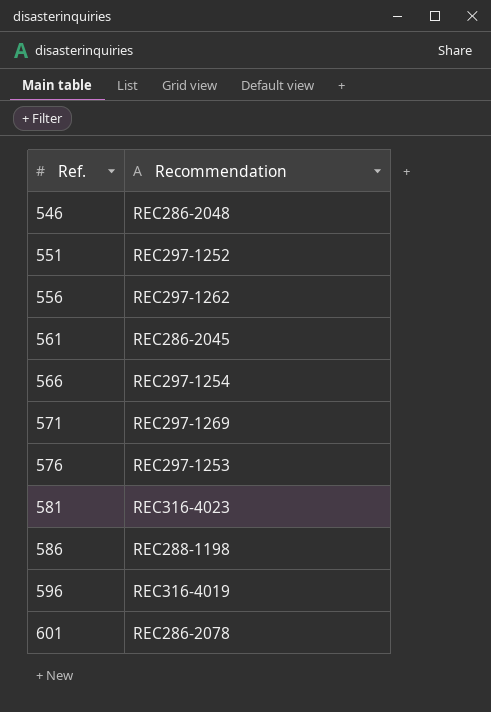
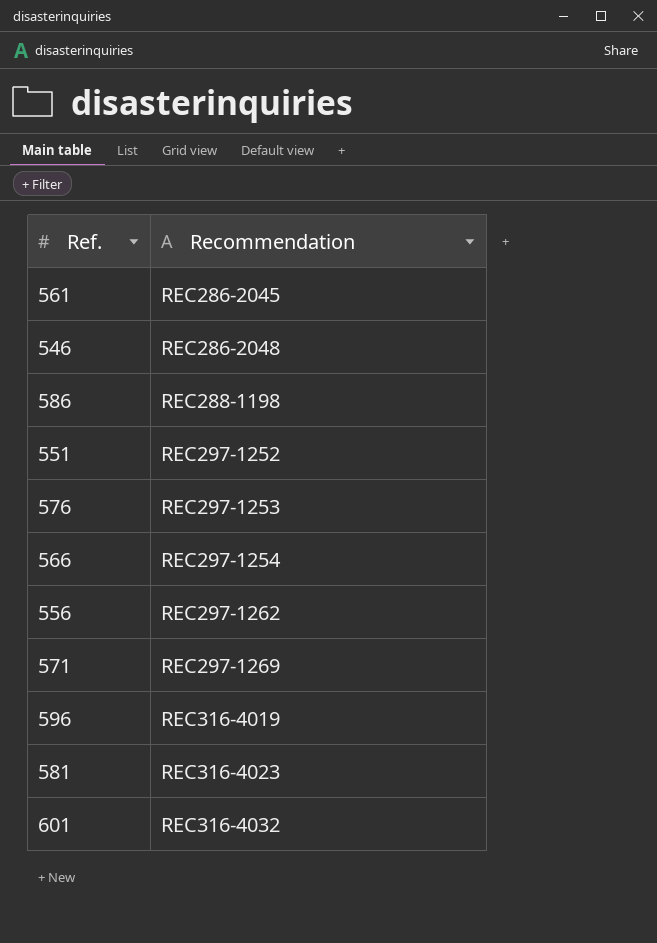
row order: Ref. ascending -> Recommendation ascending
601 | Recommendation: REC286-2078 -> REC316-4032

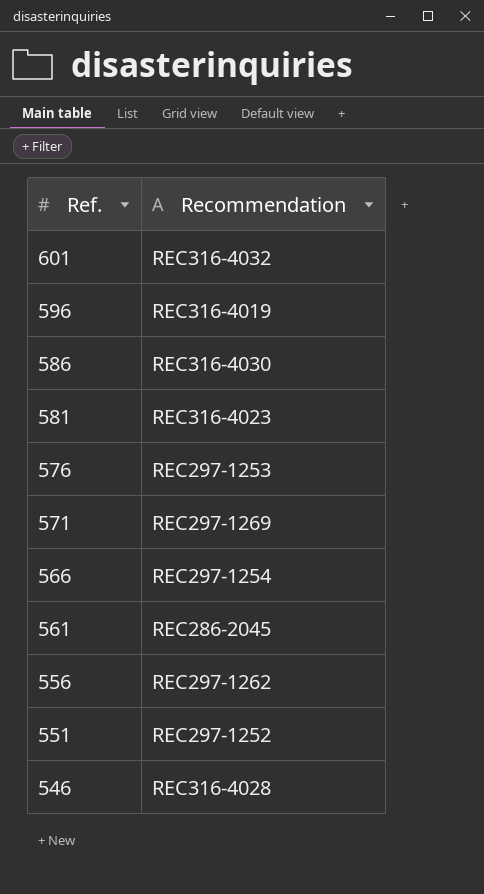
row order: Recommendation ascending -> Ref. descending
586 | Recommendation: REC288-1198 -> REC316-4030
546 | Recommendation: REC286-2048 -> REC316-4028

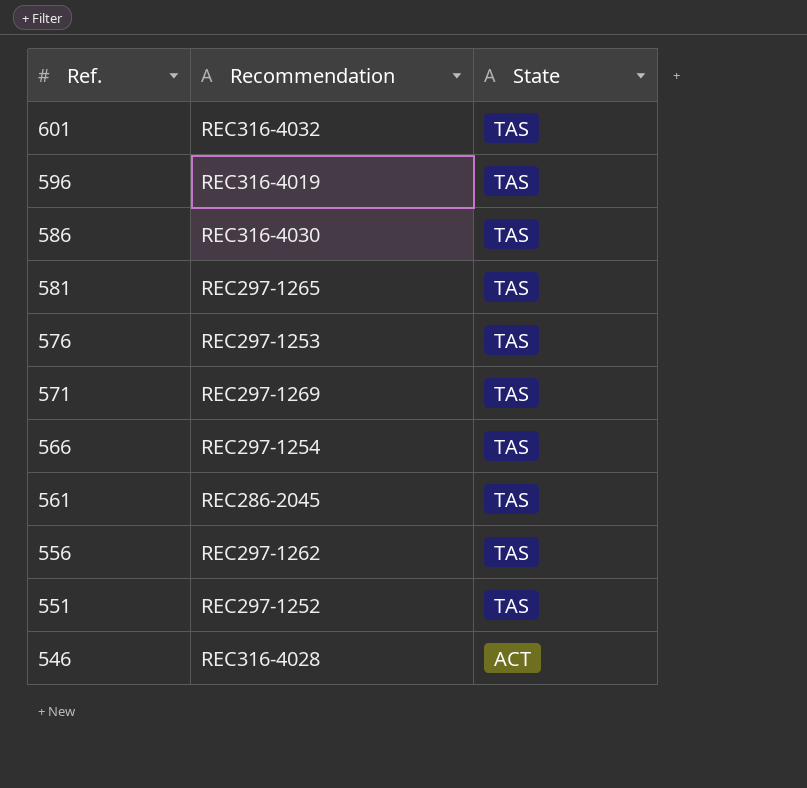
column State | position: none -> 3
581 | Recommendation: REC316-4023 -> REC297-1265

